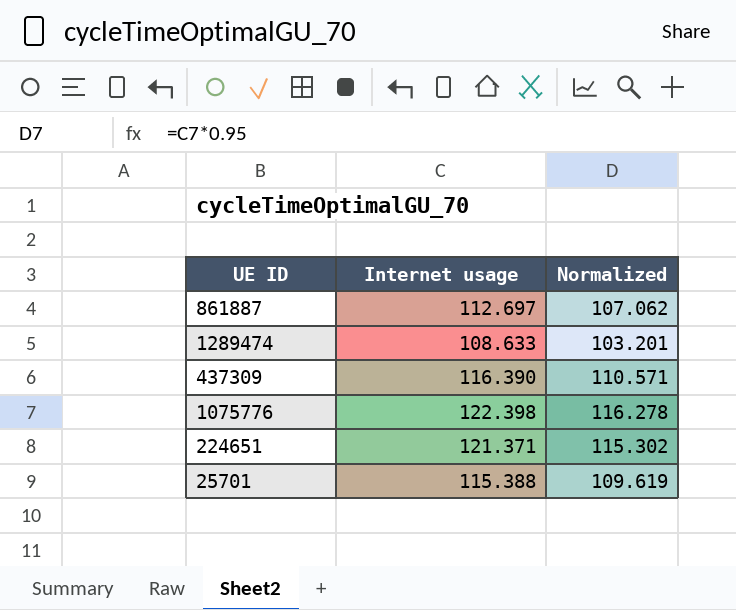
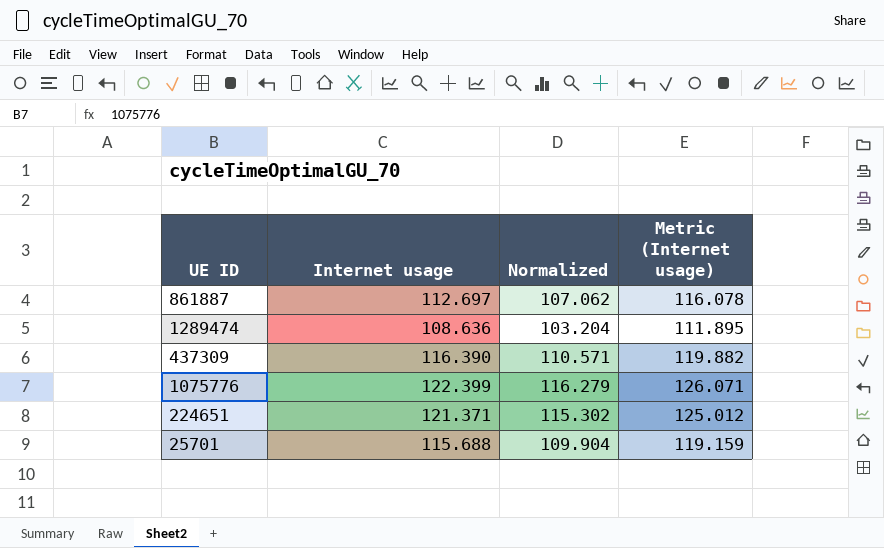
column Metric (Internet usage) | formula: none -> [Internet usage] * 1.03
1289474 | Internet usage: 108.633 -> 108.636
1289474 | Normalized: 103.201 -> 103.204
1075776 | Internet usage: 122.398 -> 122.399
1075776 | Normalized: 116.278 -> 116.279
25701 | Internet usage: 115.388 -> 115.688
25701 | Normalized: 109.619 -> 109.904

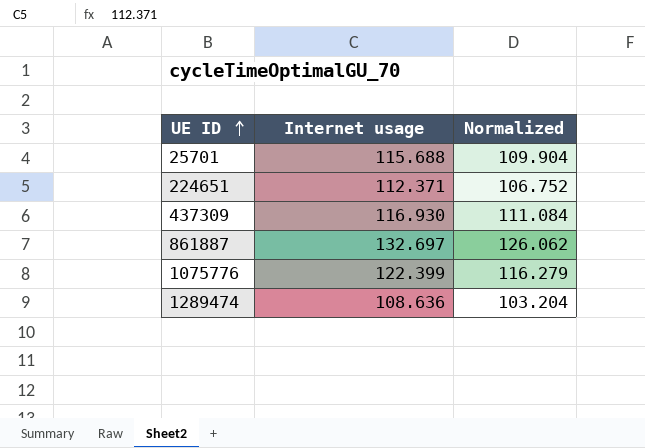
row order: none -> UE ID ascending
column Metric (Internet usage) | formula: [Internet usage] * 1.03 -> none
224651 | Internet usage: 121.371 -> 112.371
224651 | Normalized: 115.302 -> 106.752
437309 | Internet usage: 116.390 -> 116.930
437309 | Normalized: 110.571 -> 111.084
861887 | Internet usage: 112.697 -> 132.697
861887 | Normalized: 107.062 -> 126.062

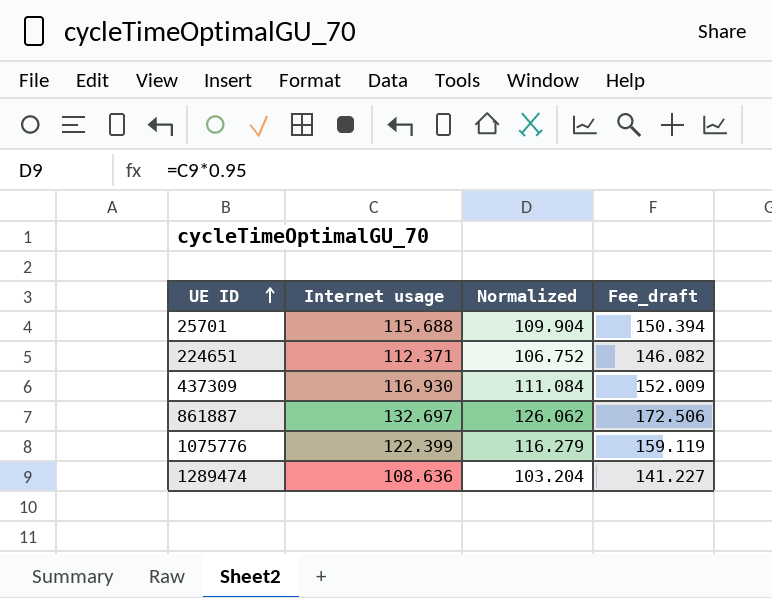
column Fee_draft | formula: none -> [Internet usage] * 1.3

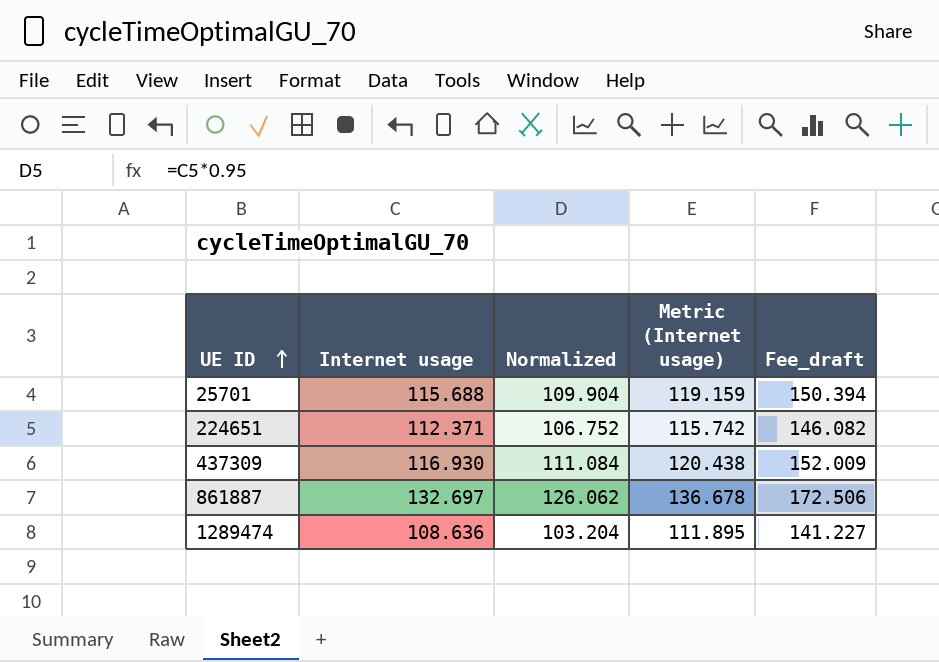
column Metric (Internet usage) | formula: none -> [Internet usage] * 1.03
row 1075776: 122.399 | 116.279 | 159.119 -> none

